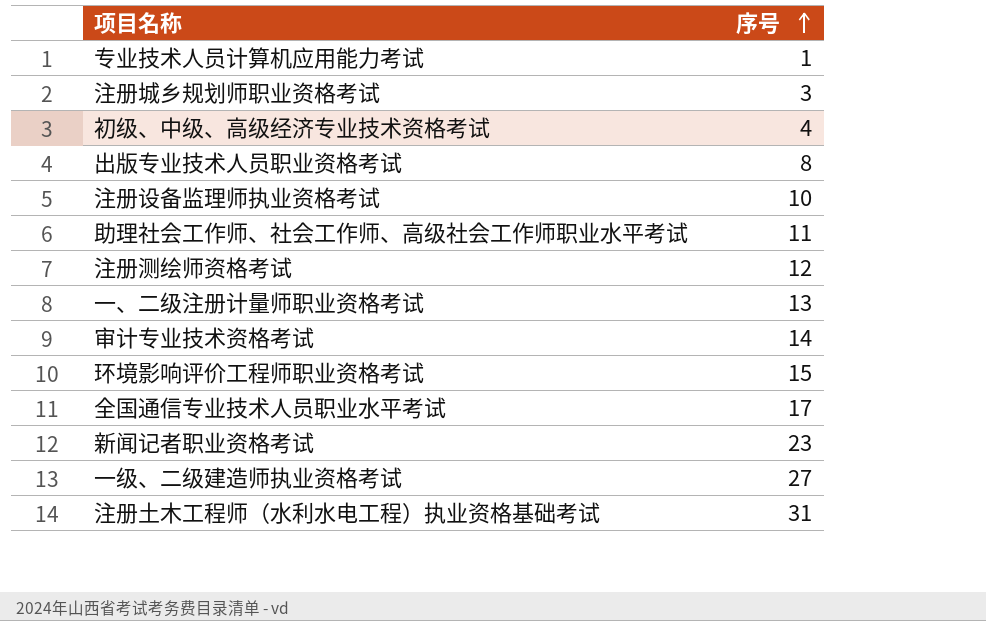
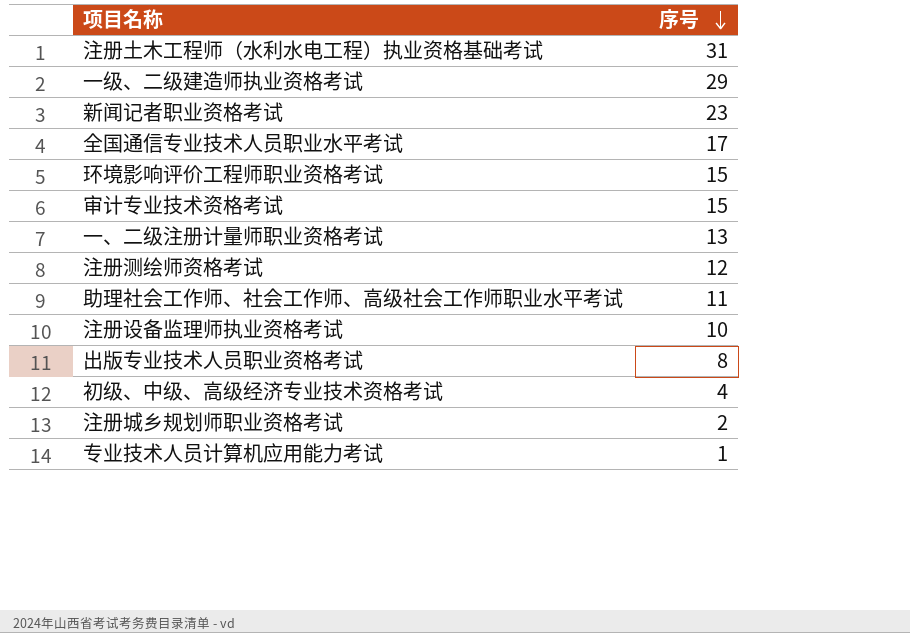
row order: 序号 ascending -> 序号 descending
一级、二级建造师执业资格考试 | 序号: 27 -> 29
审计专业技术资格考试 | 序号: 14 -> 15
注册城乡规划师职业资格考试 | 序号: 3 -> 2

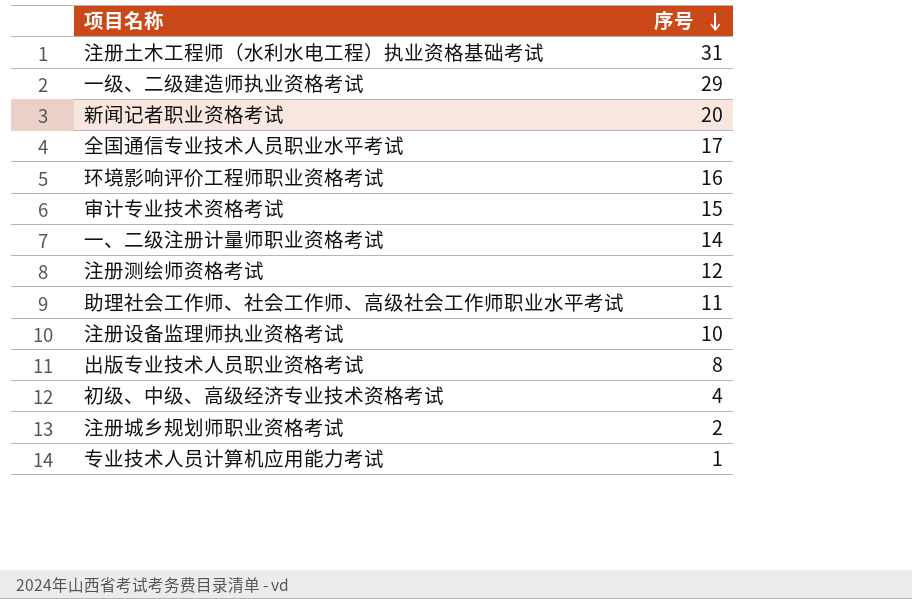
新闻记者职业资格考试 | 序号: 23 -> 20
环境影响评价工程师职业资格考试 | 序号: 15 -> 16
一、二级注册计量师职业资格考试 | 序号: 13 -> 14

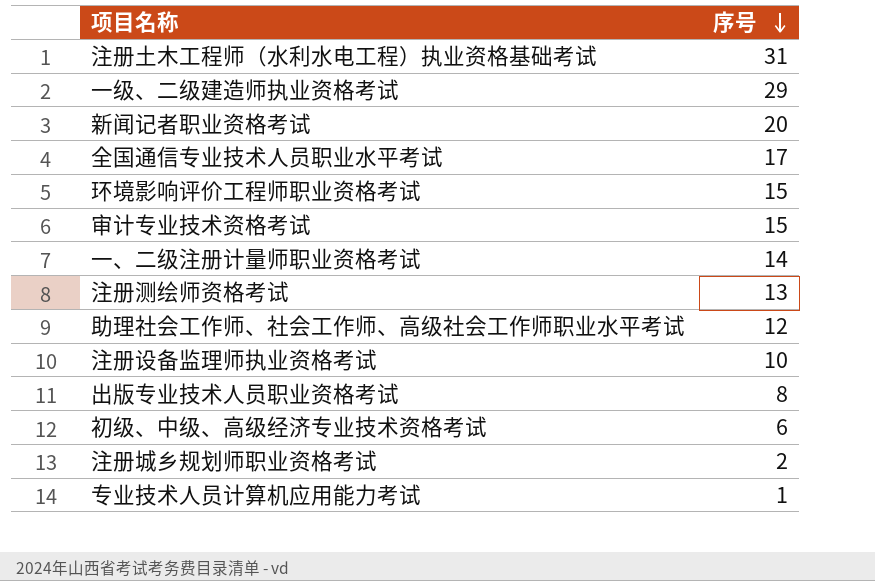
环境影响评价工程师职业资格考试 | 序号: 16 -> 15
注册测绘师资格考试 | 序号: 12 -> 13
助理社会工作师、社会工作师、高级社会工作师职业水平考试 | 序号: 11 -> 12
初级、中级、高级经济专业技术资格考试 | 序号: 4 -> 6

